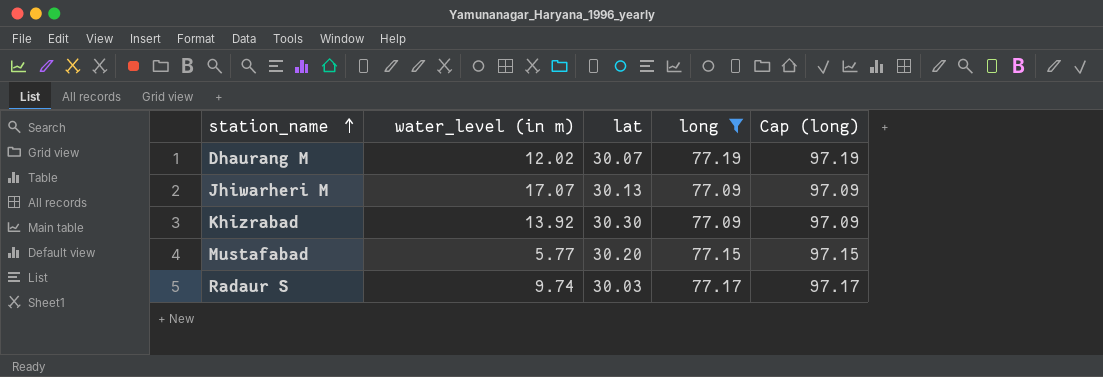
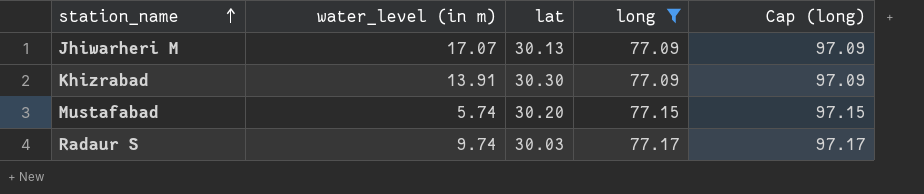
row Dhaurang M: 12.02 | 30.07 | 77.19 | 97.19 -> none
Khizrabad | water_level (in m): 13.92 -> 13.91
Mustafabad | water_level (in m): 5.77 -> 5.74

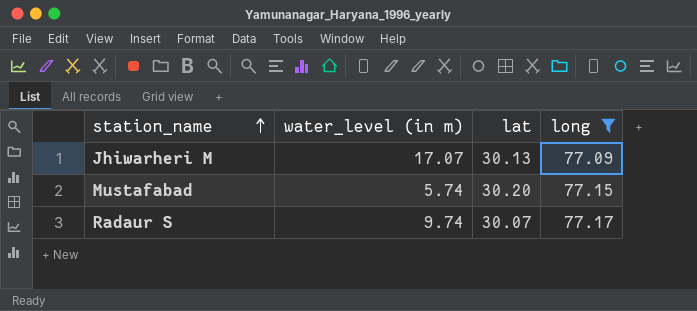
column Cap (long) | formula: [long] + 20 -> none
row Khizrabad: 13.91 | 30.30 | 77.09 | 97.09 -> none
Radaur S | lat: 30.03 -> 30.07

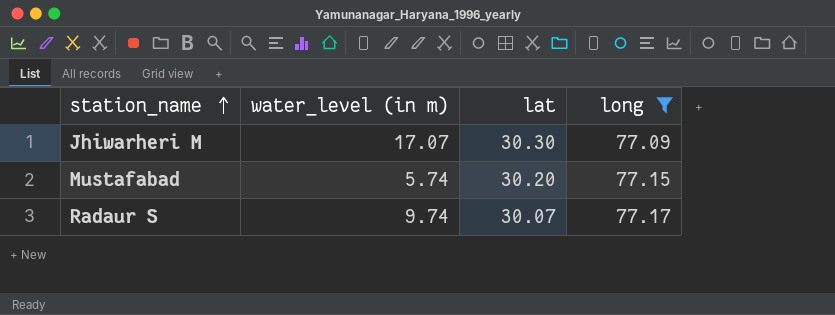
Jhiwarheri M | lat: 30.13 -> 30.30

